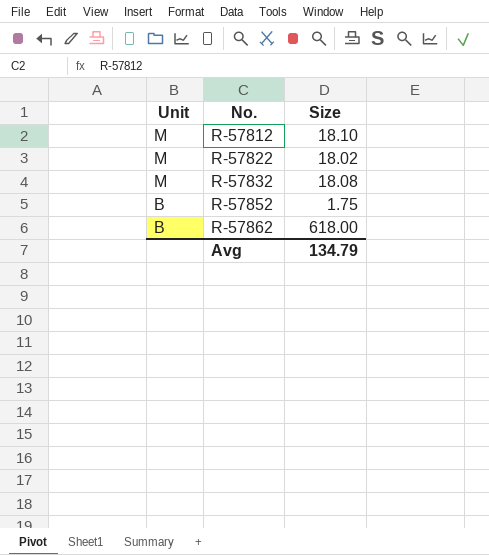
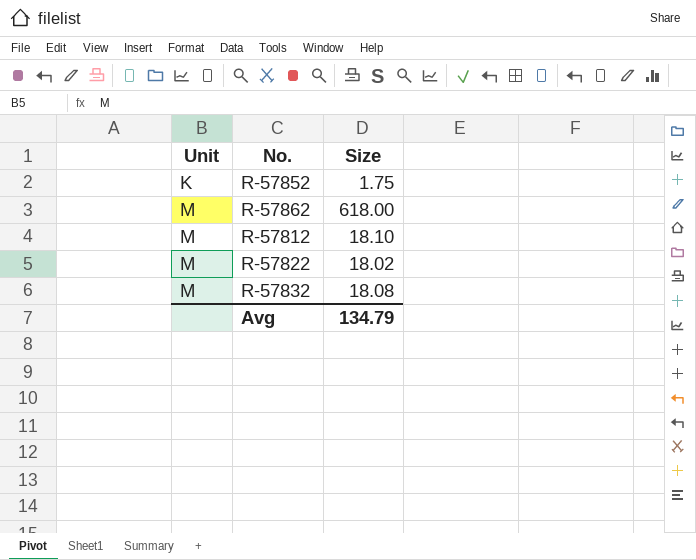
row order: Unit descending -> Unit ascending
R-57852 | Unit: B -> K
R-57862 | Unit: B -> M

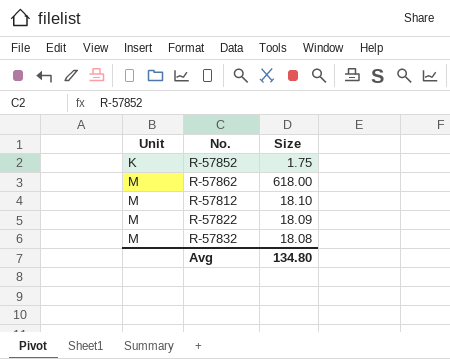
R-57822 | Size: 18.02 -> 18.09
Avg | Size: 134.79 -> 134.80

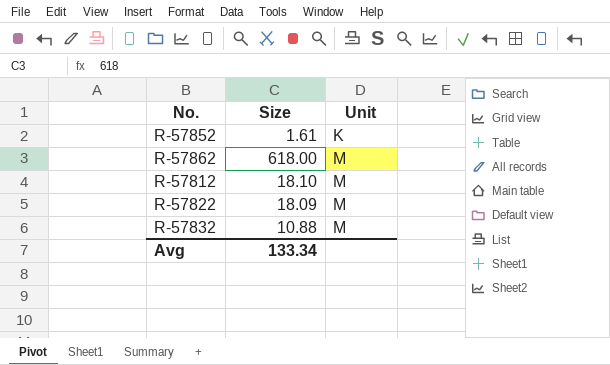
column Unit | position: 1 -> 3
R-57852 | Size: 1.75 -> 1.61
R-57832 | Size: 18.08 -> 10.88
Avg | Size: 134.80 -> 133.34

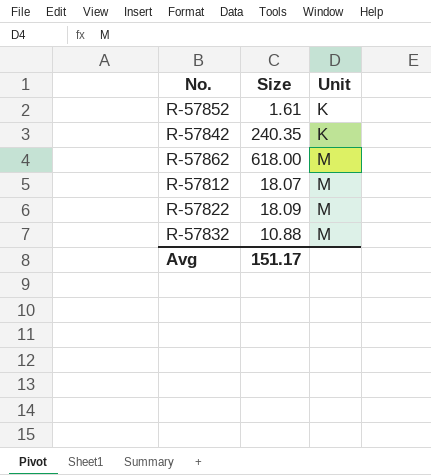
row R-57842: none -> 240.35 | K
R-57812 | Size: 18.10 -> 18.07
Avg | Size: 133.34 -> 151.17

